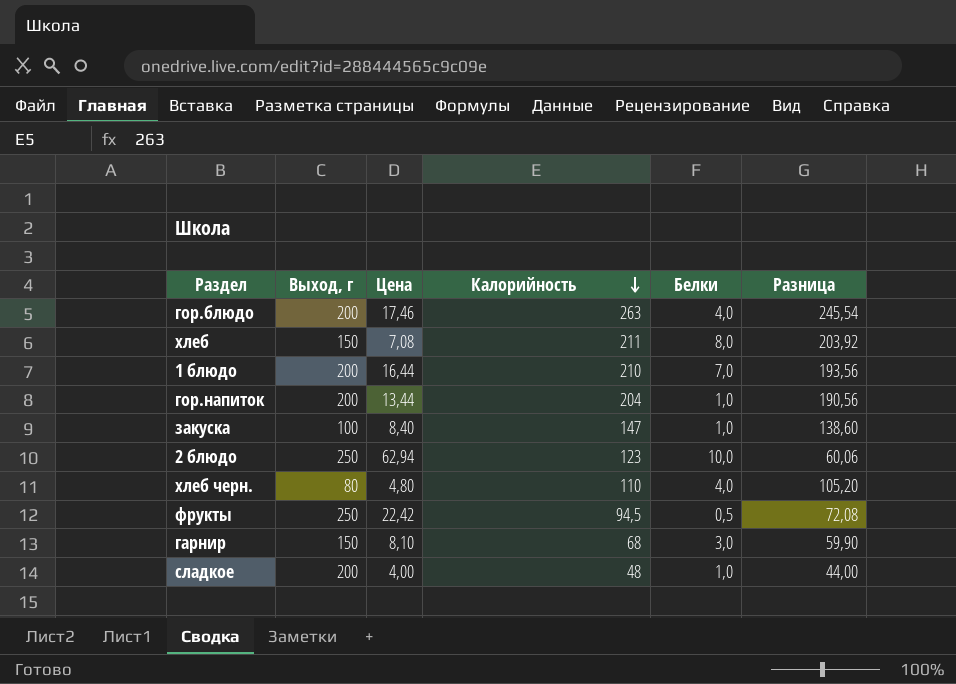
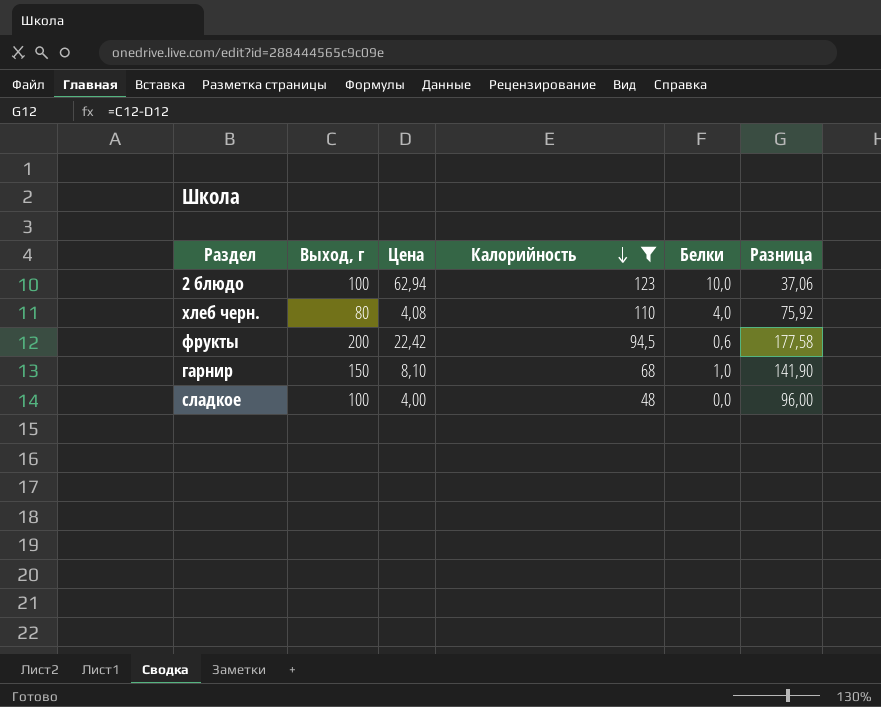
filter: none -> Калорийность <= 123
column Разница | formula: [Калорийность] - [Цена] -> [Выход, г] - [Цена]
2 блюдо | Выход, г: 250 -> 100
хлеб черн. | Цена: 4,80 -> 4,08
фрукты | Выход, г: 250 -> 200
фрукты | Белки: 0,5 -> 0,6
гарнир | Белки: 3,0 -> 1,0
сладкое | Выход, г: 200 -> 100
сладкое | Белки: 1,0 -> 0,0

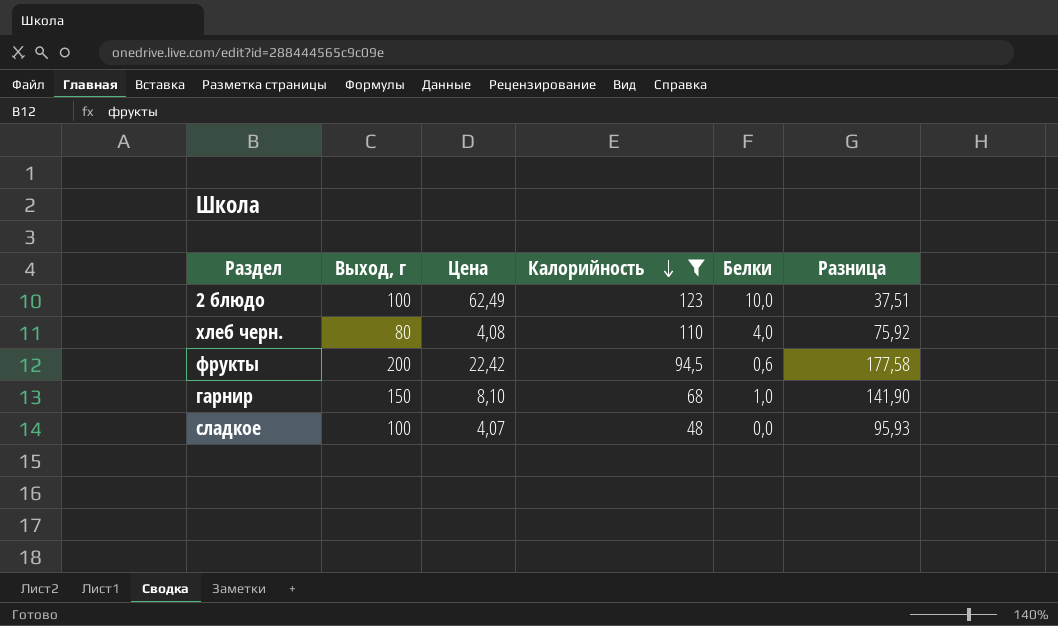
2 блюдо | Цена: 62,94 -> 62,49
2 блюдо | Разница: 37,06 -> 37,51
сладкое | Цена: 4,00 -> 4,07
сладкое | Разница: 96,00 -> 95,93

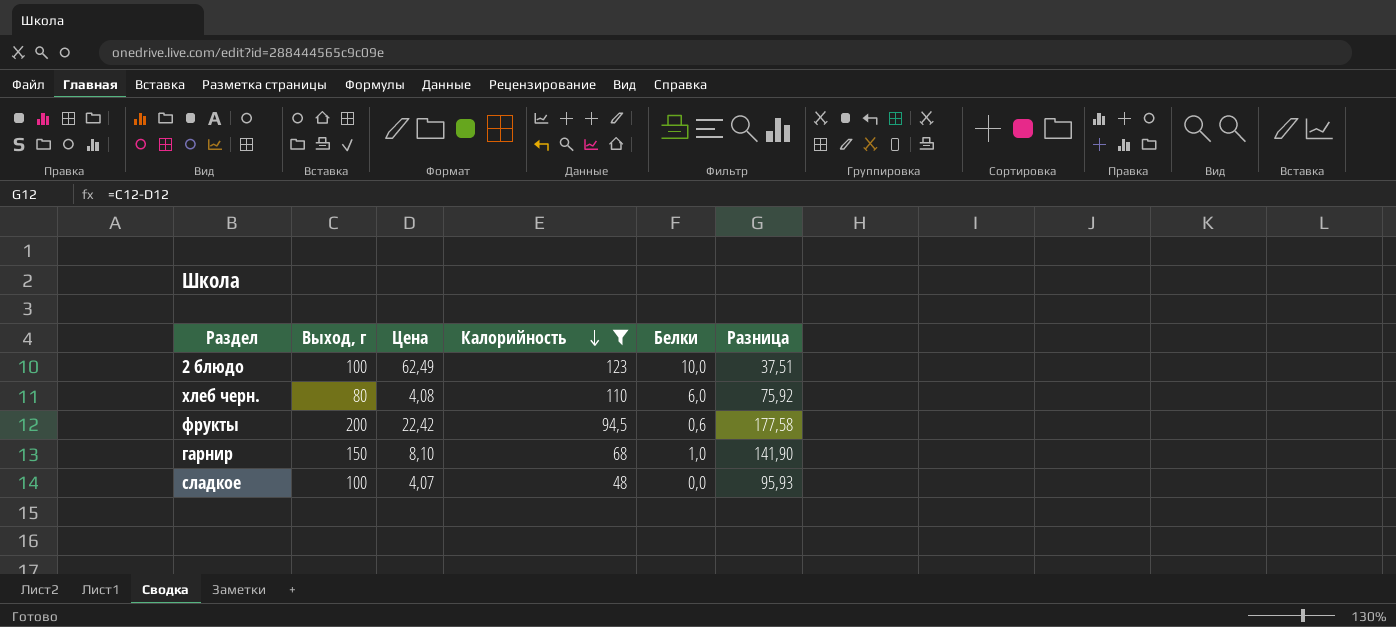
хлеб черн. | Белки: 4,0 -> 6,0

